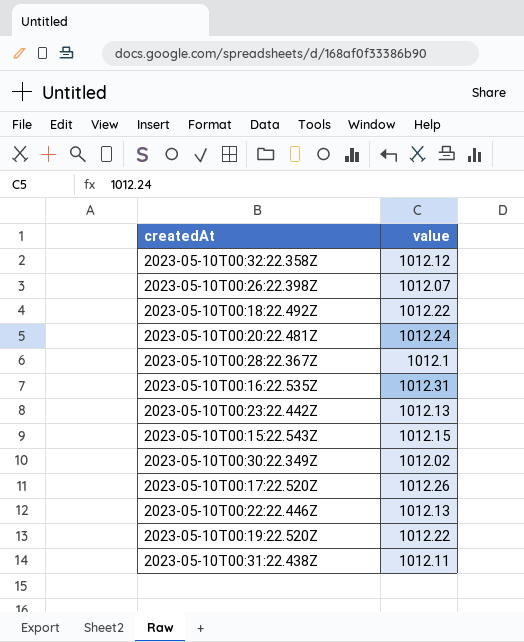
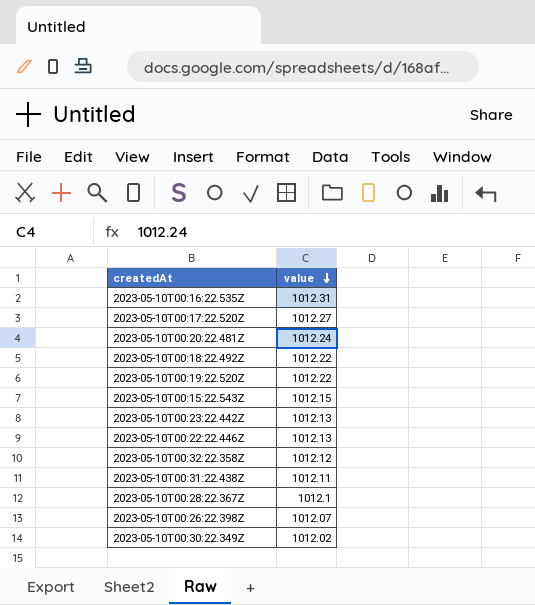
row order: none -> value descending
2023-05-10T00:17:22.520Z | value: 1012.26 -> 1012.27

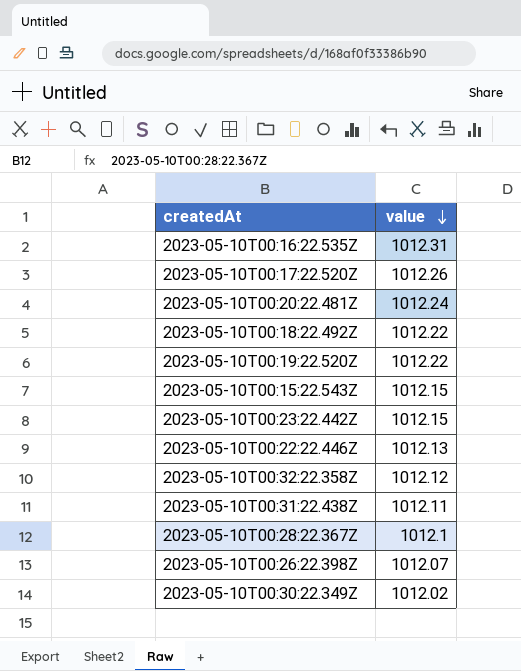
2023-05-10T00:17:22.520Z | value: 1012.27 -> 1012.26
2023-05-10T00:23:22.442Z | value: 1012.13 -> 1012.15

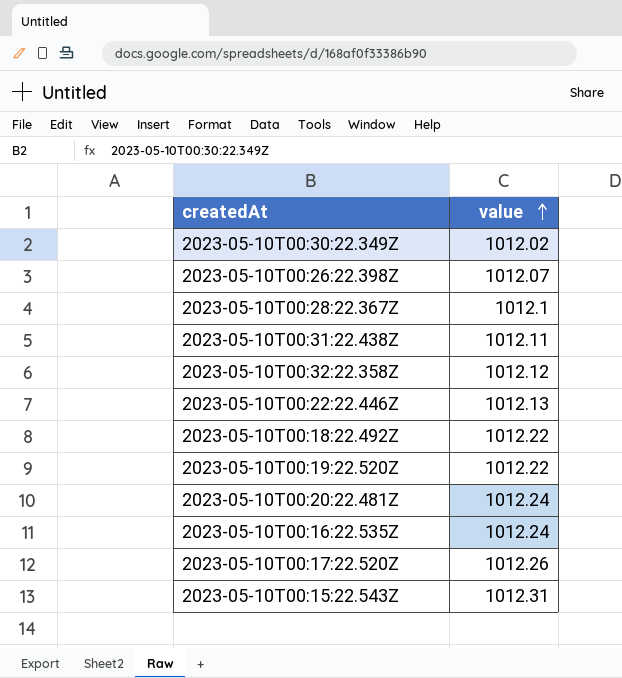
row order: value descending -> value ascending
row 2023-05-10T00:23:22.442Z: 1012.15 -> none
2023-05-10T00:16:22.535Z | value: 1012.31 -> 1012.24
2023-05-10T00:15:22.543Z | value: 1012.15 -> 1012.31

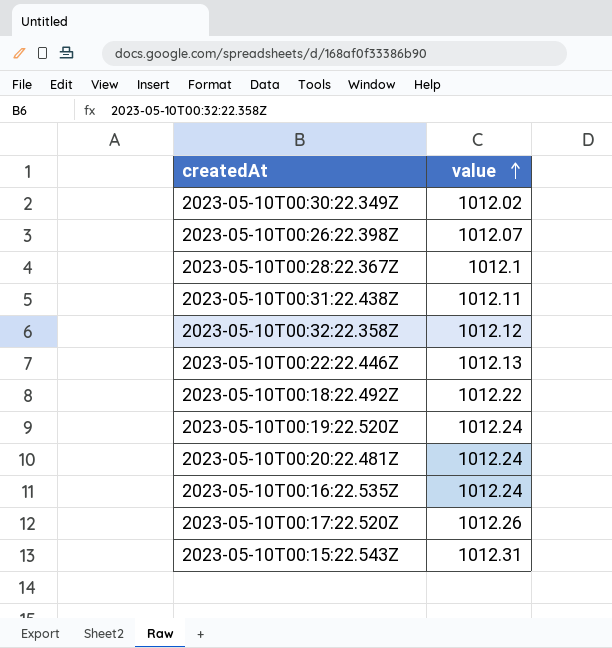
2023-05-10T00:19:22.520Z | value: 1012.22 -> 1012.24

